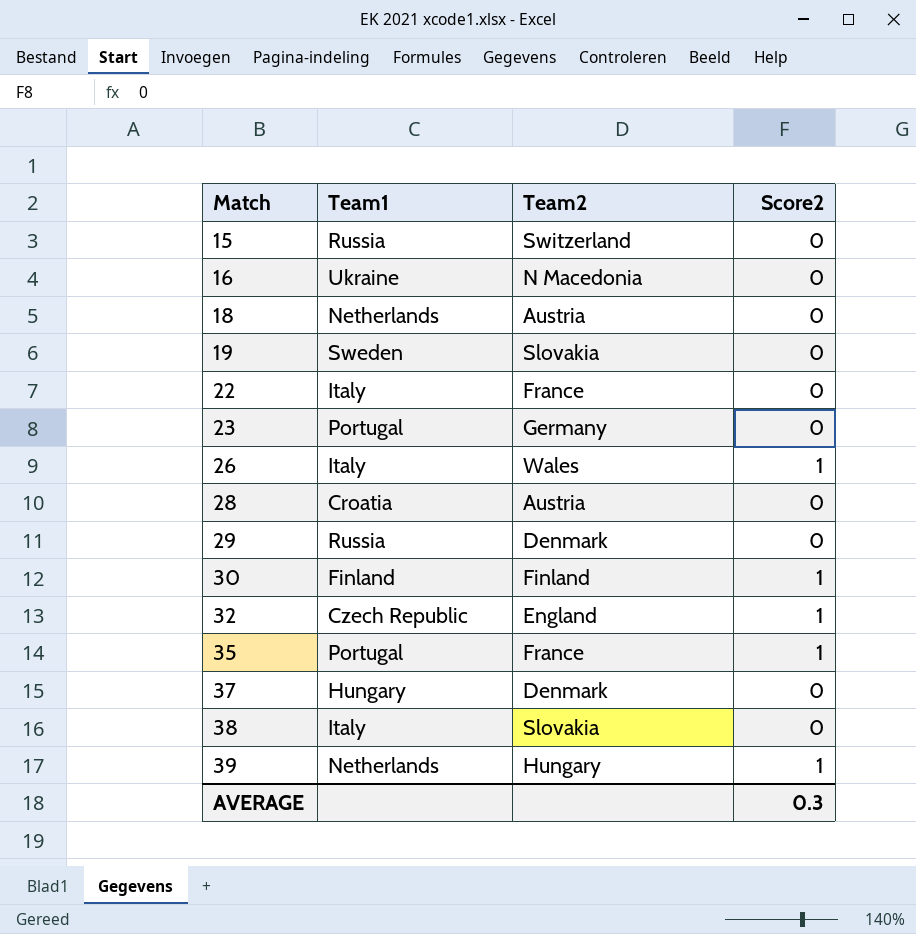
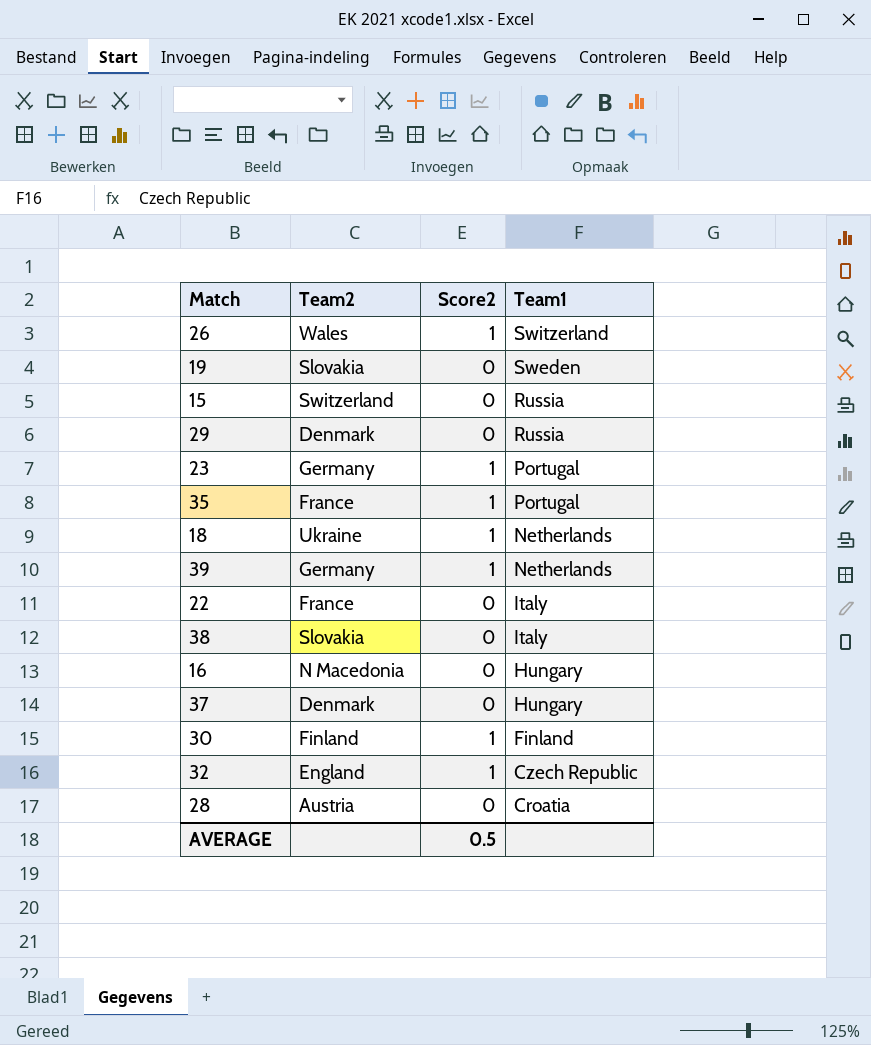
row order: Match ascending -> Team1 descending
column Team1 | position: 2 -> 4
26 | Team1: Italy -> Switzerland
23 | Score2: 0 -> 1
18 | Team2: Austria -> Ukraine
18 | Score2: 0 -> 1
39 | Team2: Hungary -> Germany
16 | Team1: Ukraine -> Hungary
AVERAGE | Score2: 0.3 -> 0.5

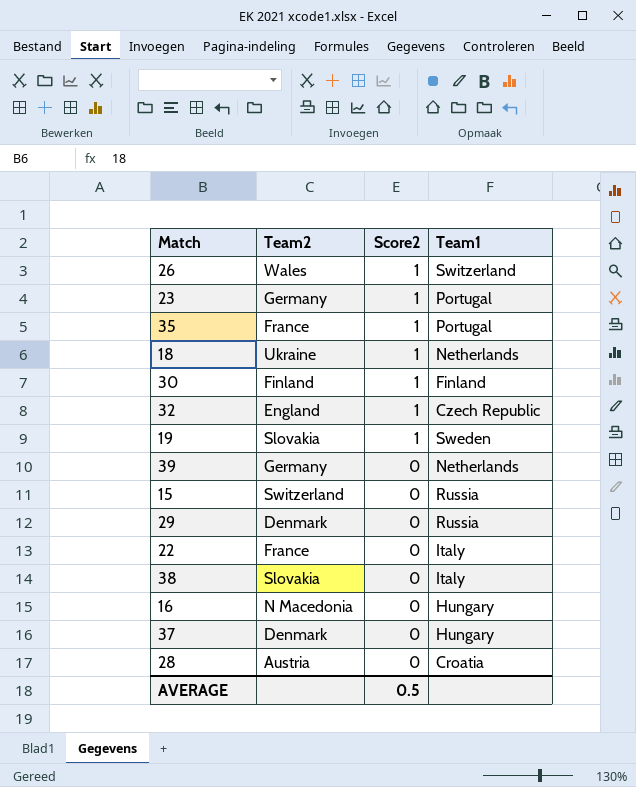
row order: Team1 descending -> Score2 descending
19 | Score2: 0 -> 1
39 | Score2: 1 -> 0

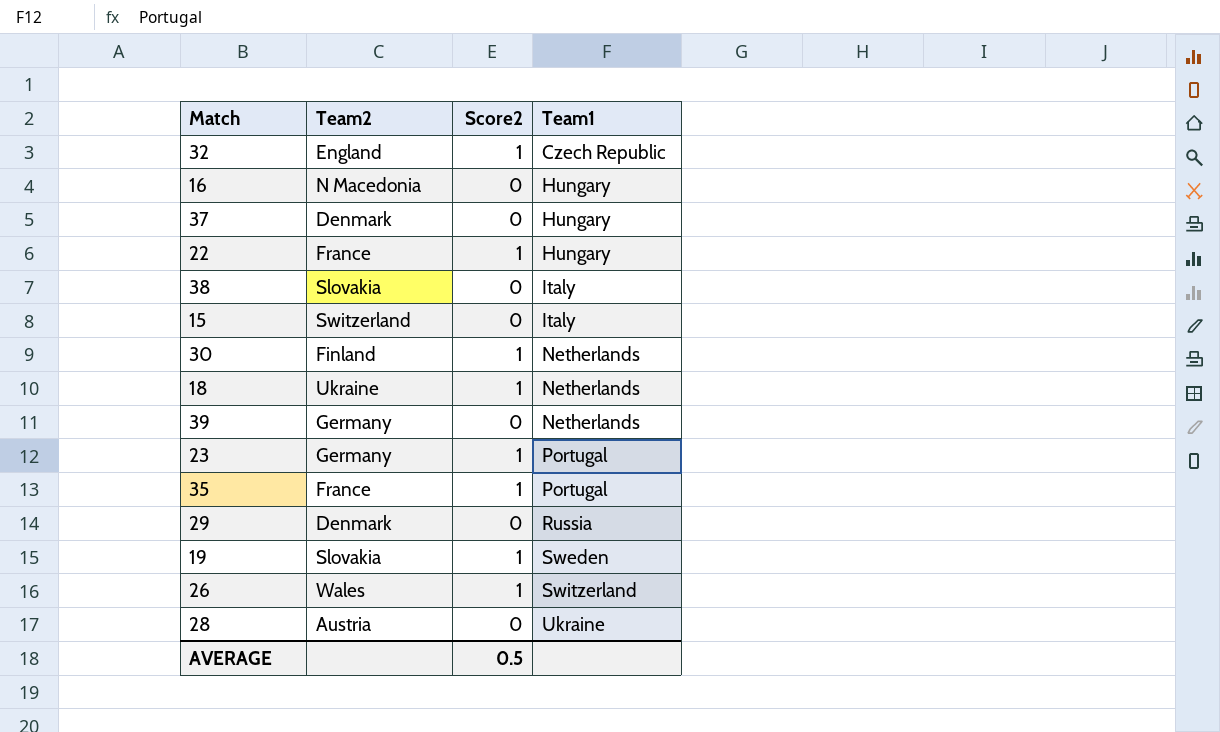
row order: Score2 descending -> Team1 ascending
22 | Score2: 0 -> 1
22 | Team1: Italy -> Hungary
15 | Team1: Russia -> Italy
30 | Team1: Finland -> Netherlands
28 | Team1: Croatia -> Ukraine

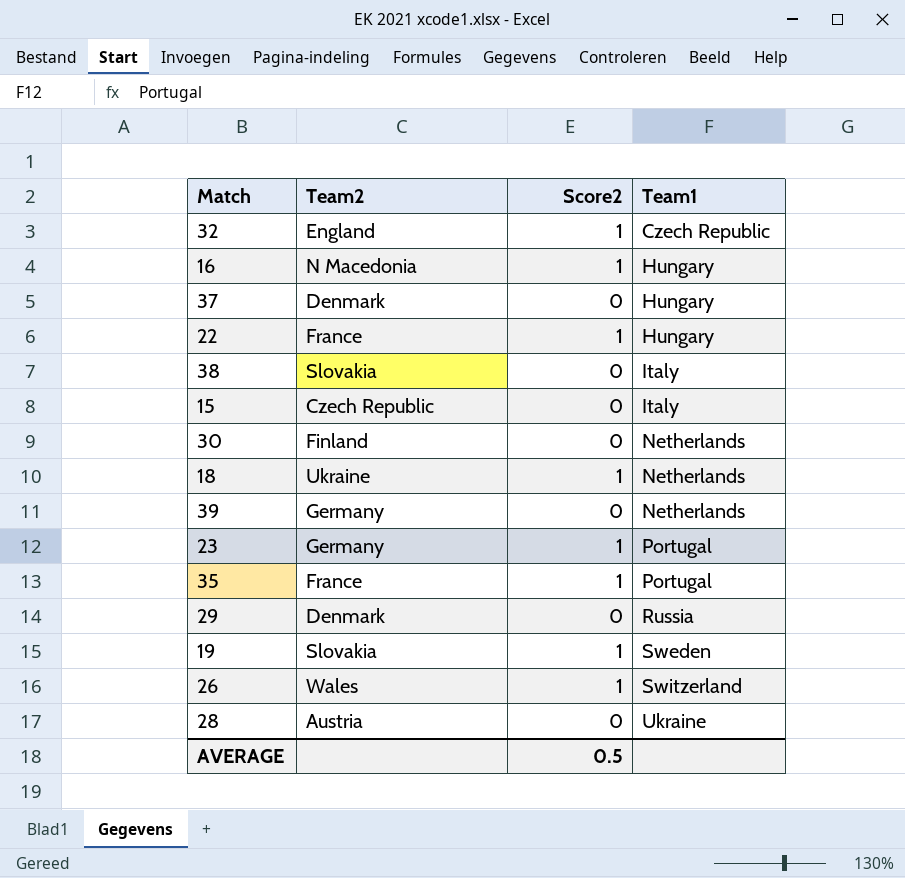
16 | Score2: 0 -> 1
15 | Team2: Switzerland -> Czech Republic
30 | Score2: 1 -> 0

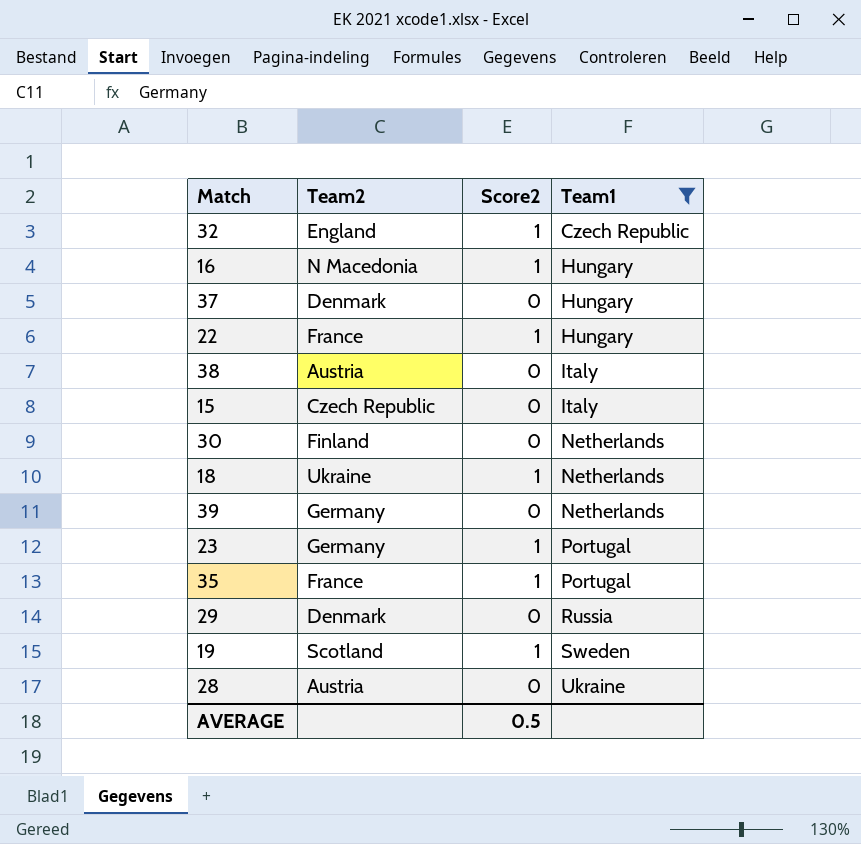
filter: none -> Team1 != Switzerland
38 | Team2: Slovakia -> Austria
19 | Team2: Slovakia -> Scotland

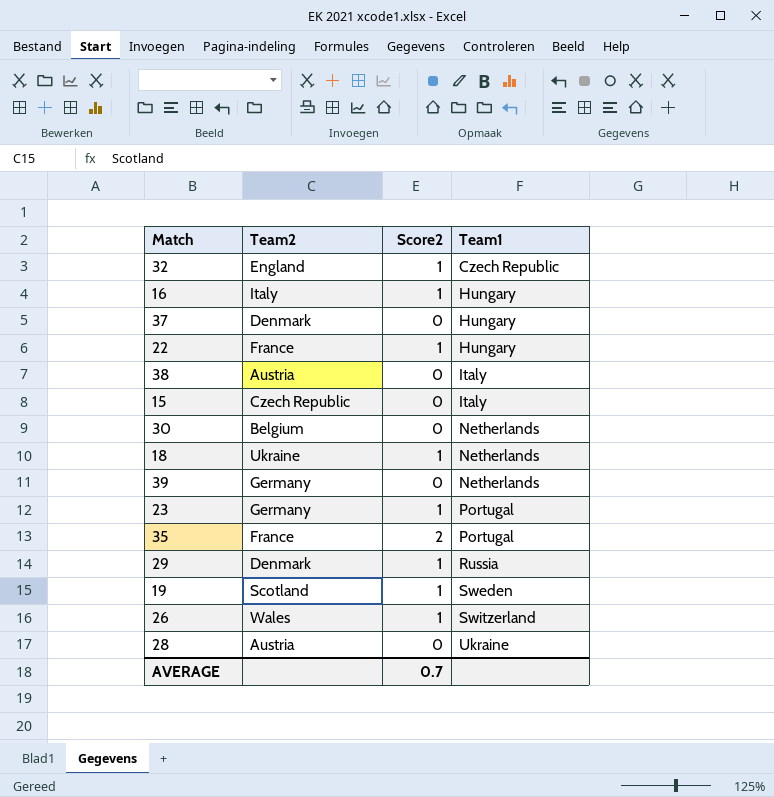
filter: Team1 != Switzerland -> none
16 | Team2: N Macedonia -> Italy
30 | Team2: Finland -> Belgium
35 | Score2: 1 -> 2
29 | Score2: 0 -> 1
AVERAGE | Score2: 0.5 -> 0.7

